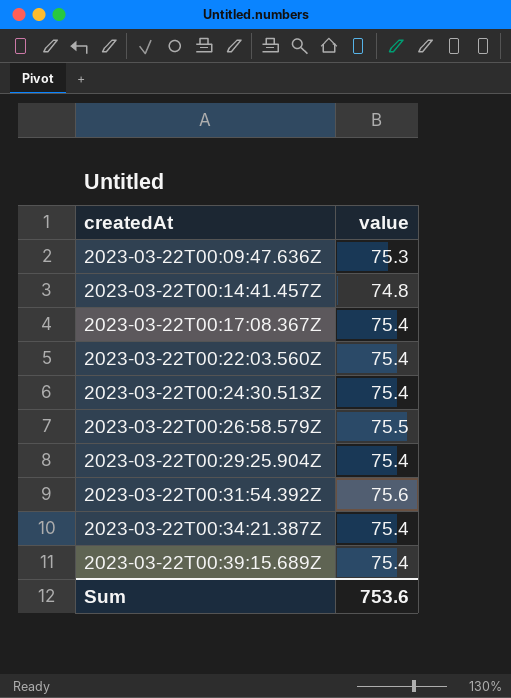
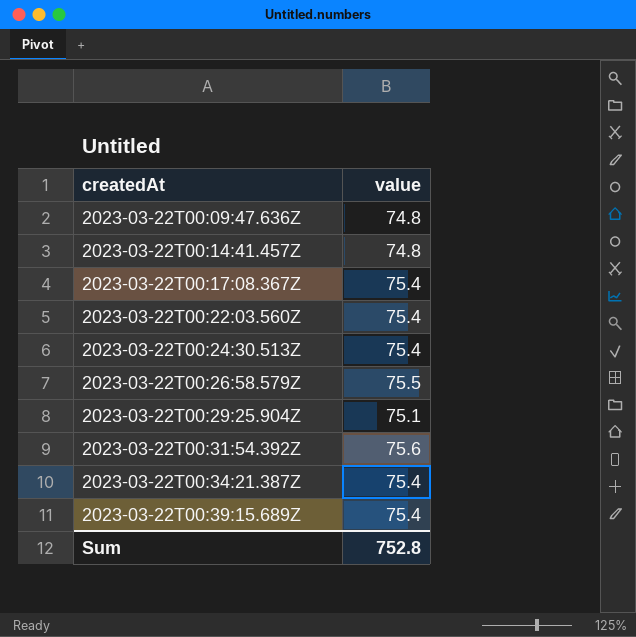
2023-03-22T00:09:47.636Z | value: 75.3 -> 74.8
2023-03-22T00:29:25.904Z | value: 75.4 -> 75.1
Sum | value: 753.6 -> 752.8

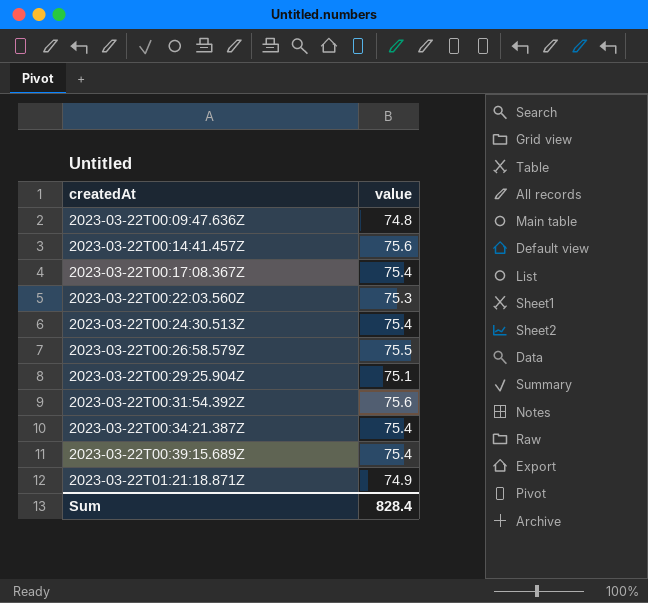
2023-03-22T00:14:41.457Z | value: 74.8 -> 75.6
2023-03-22T00:22:03.560Z | value: 75.4 -> 75.3
row 2023-03-22T01:21:18.871Z: none -> 74.9
Sum | value: 752.8 -> 828.4

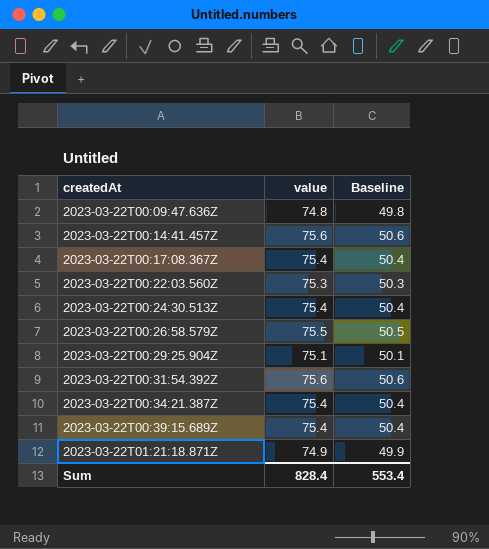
column Baseline | formula: none -> [value] - 25

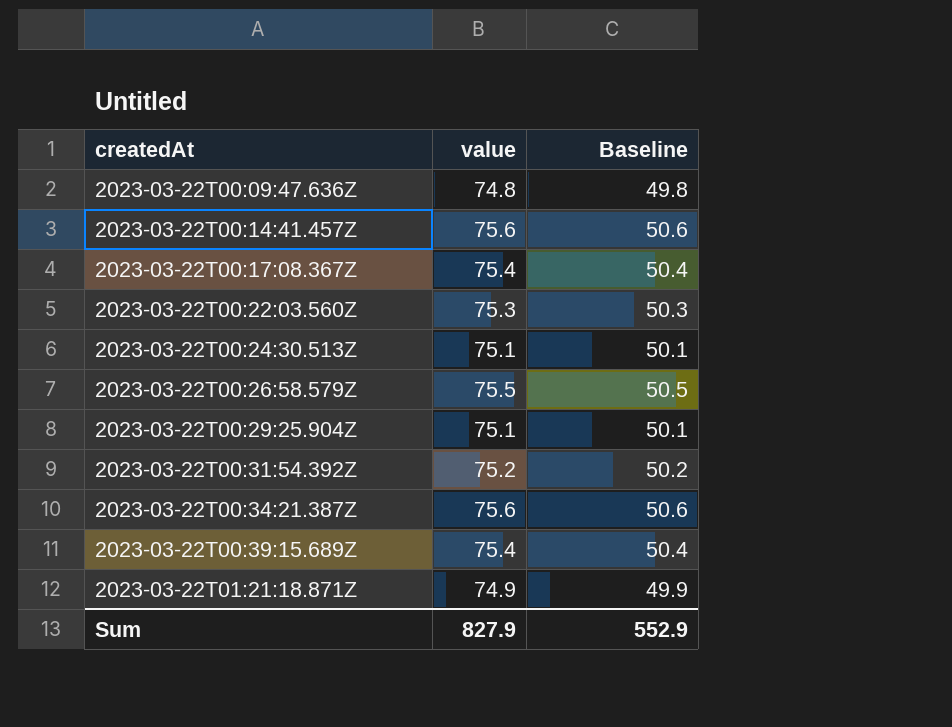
2023-03-22T00:24:30.513Z | value: 75.4 -> 75.1
2023-03-22T00:24:30.513Z | Baseline: 50.4 -> 50.1
2023-03-22T00:31:54.392Z | value: 75.6 -> 75.2
2023-03-22T00:31:54.392Z | Baseline: 50.6 -> 50.2
2023-03-22T00:34:21.387Z | value: 75.4 -> 75.6
2023-03-22T00:34:21.387Z | Baseline: 50.4 -> 50.6
Sum | value: 828.4 -> 827.9
Sum | Baseline: 553.4 -> 552.9

